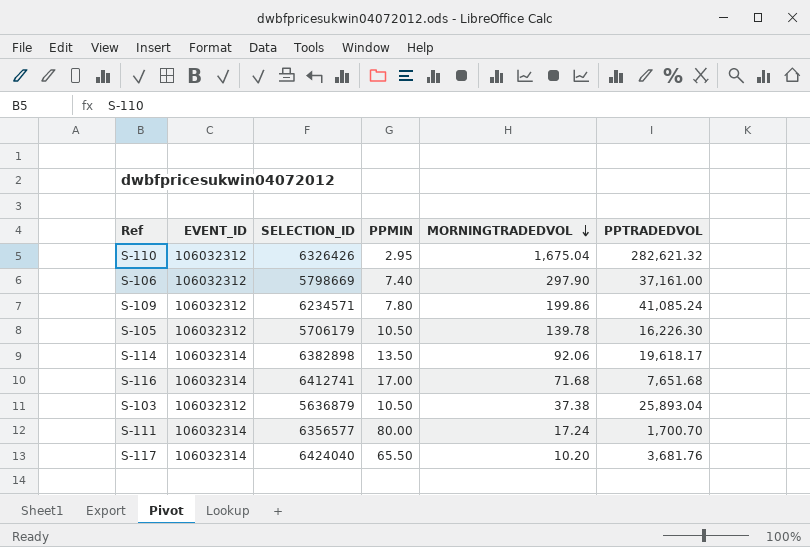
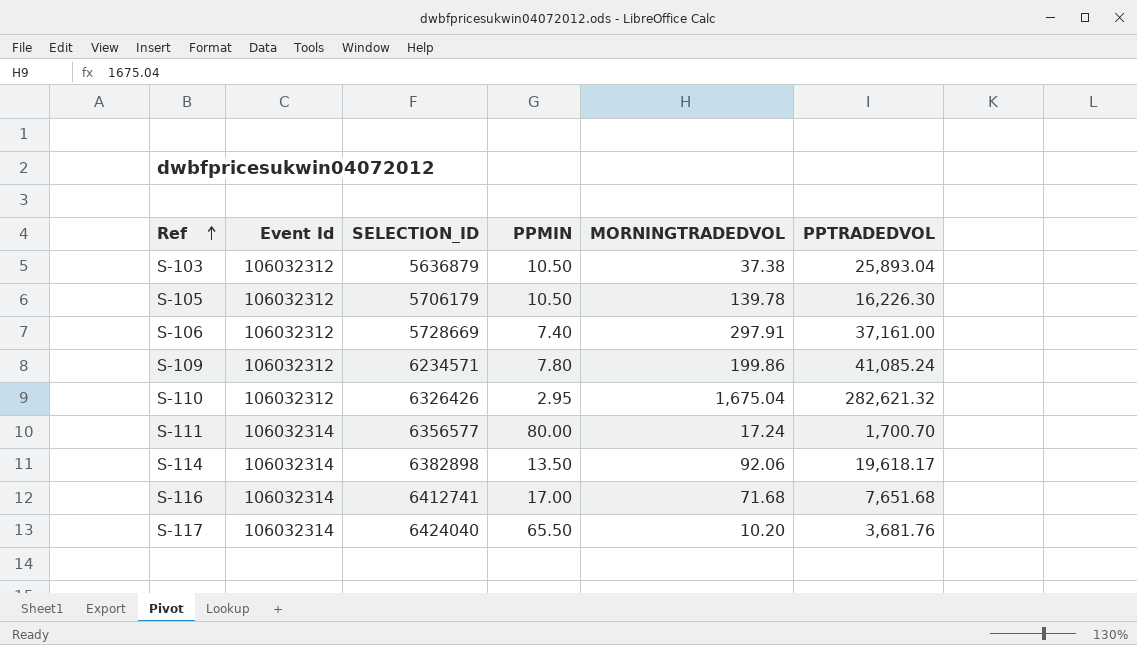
row order: MORNINGTRADEDVOL descending -> Ref ascending
column name: EVENT_ID -> Event Id
S-106 | SELECTION_ID: 5798669 -> 5728669
S-106 | MORNINGTRADEDVOL: 297.90 -> 297.91

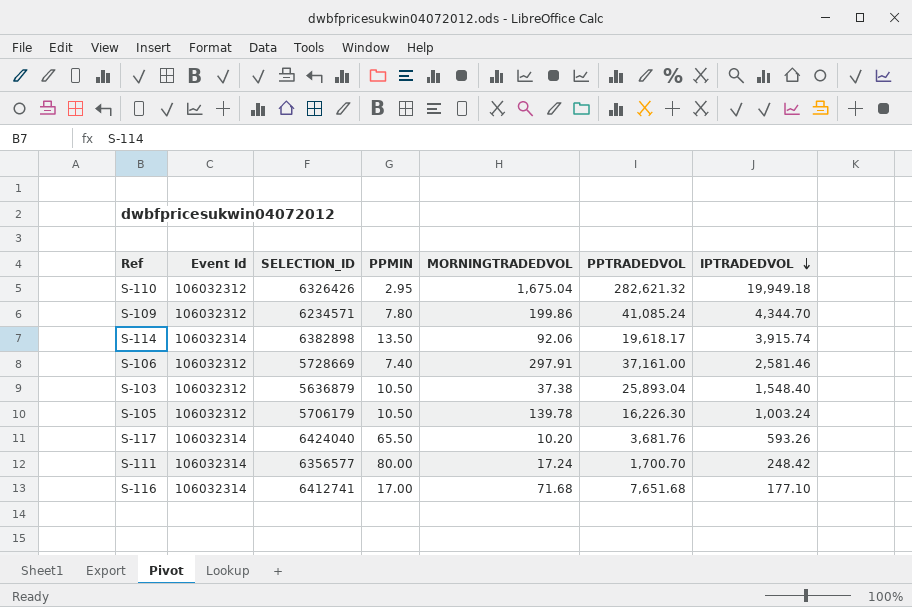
row order: Ref ascending -> IPTRADEDVOL descending
column IPTRADEDVOL | position: none -> 7

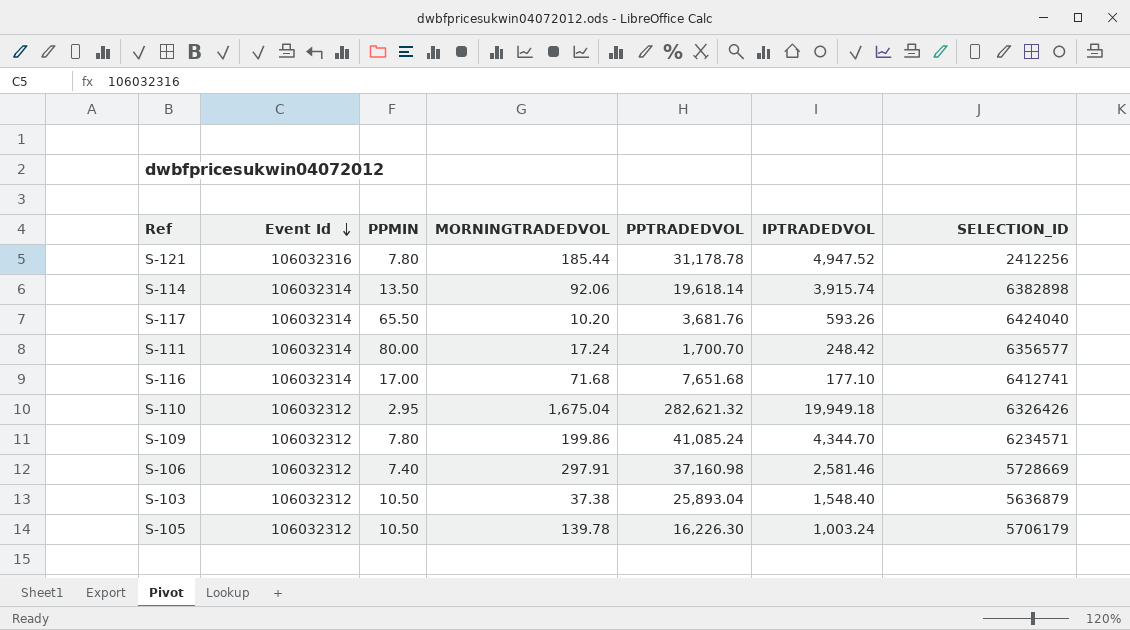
row order: IPTRADEDVOL descending -> Event Id descending
column SELECTION_ID | position: 3 -> 7
row S-121: none -> 106032316 | 7.80 | 185.44 | 31,178.78 | 4,947.52 | 2412256
S-114 | PPTRADEDVOL: 19,618.17 -> 19,618.14
S-106 | PPTRADEDVOL: 37,161.00 -> 37,160.98

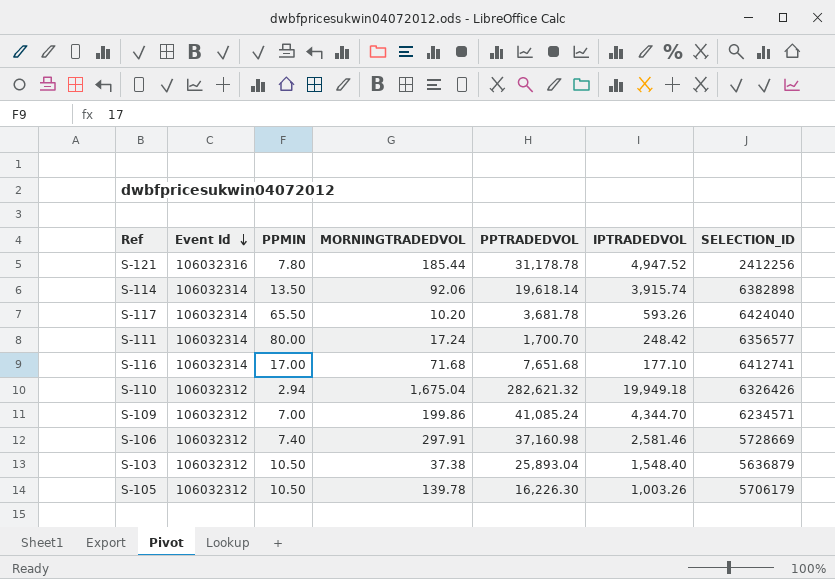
S-117 | PPTRADEDVOL: 3,681.76 -> 3,681.78
S-110 | PPMIN: 2.95 -> 2.94
S-109 | PPMIN: 7.80 -> 7.00
S-105 | IPTRADEDVOL: 1,003.24 -> 1,003.26

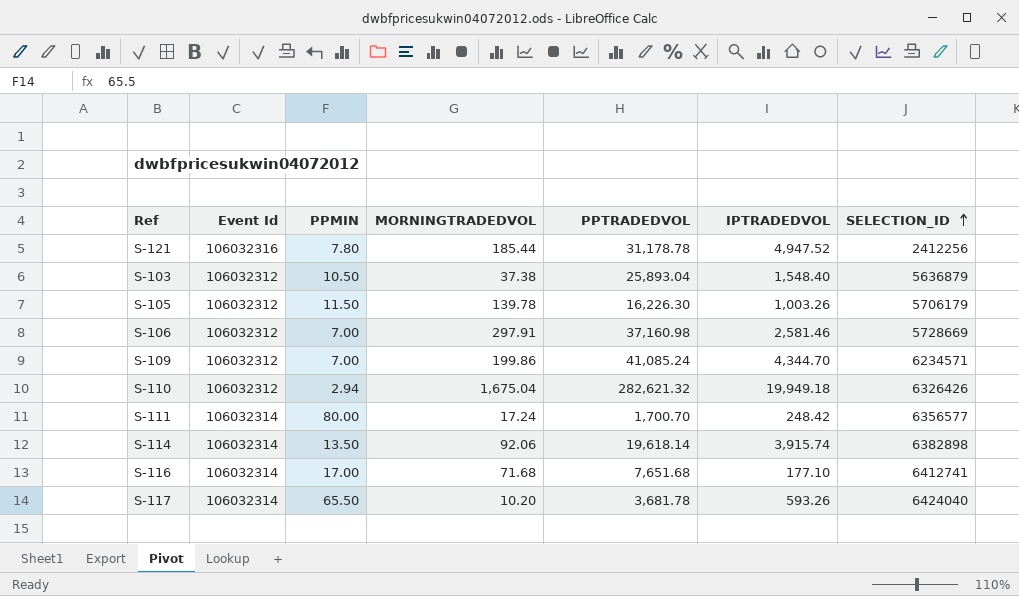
row order: Event Id descending -> SELECTION_ID ascending
S-105 | PPMIN: 10.50 -> 11.50
S-106 | PPMIN: 7.40 -> 7.00

